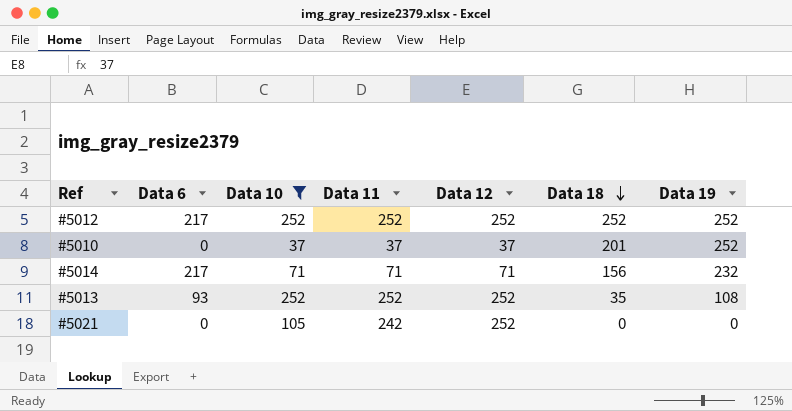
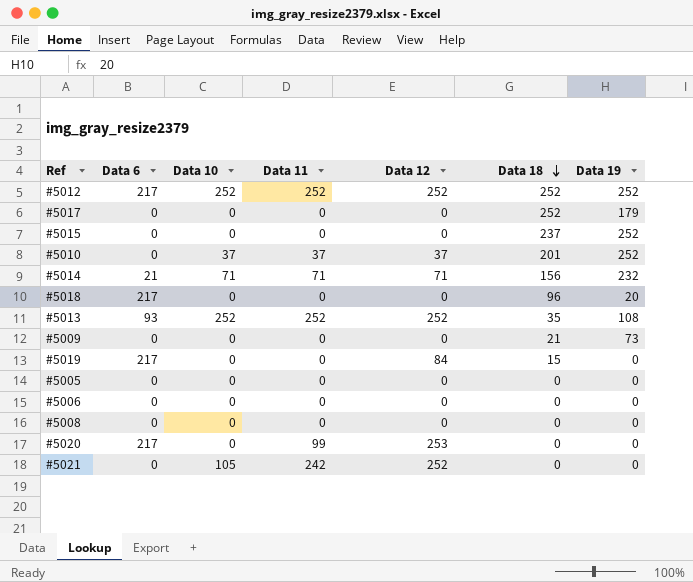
filter: Data 10 != 0 -> none
#5014 | Data 6: 217 -> 21

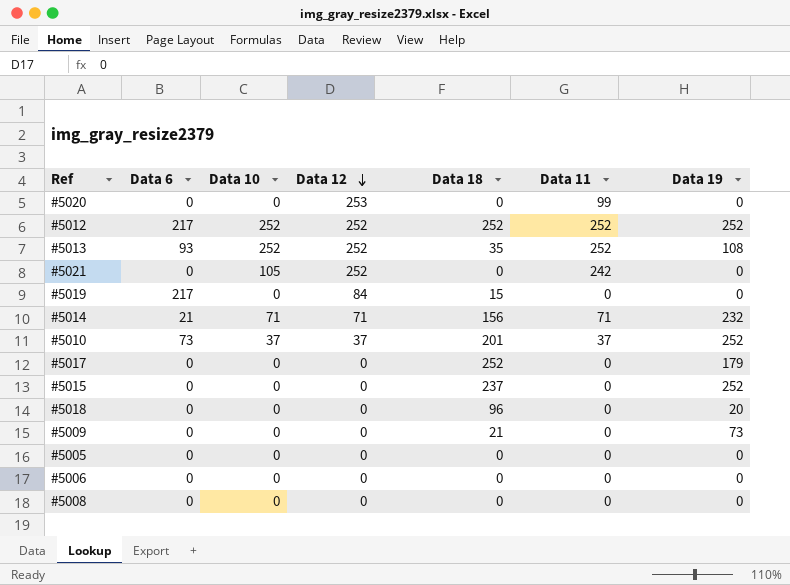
row order: Data 18 descending -> Data 12 descending
column Data 11 | position: 4 -> 6
#5020 | Data 6: 217 -> 0
#5010 | Data 6: 0 -> 73
#5018 | Data 6: 217 -> 0

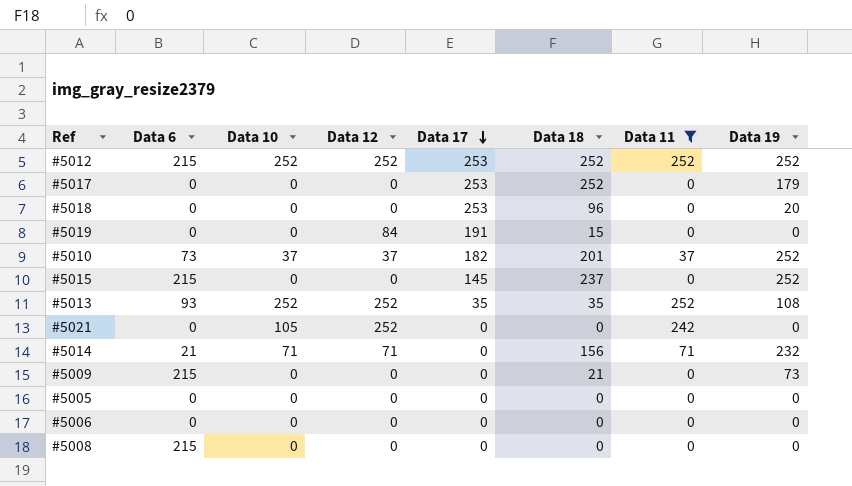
filter: none -> Data 11 != 99
row order: Data 12 descending -> Data 17 descending
column Data 17 | position: none -> 5
#5012 | Data 6: 217 -> 215
#5019 | Data 6: 217 -> 0
#5015 | Data 6: 0 -> 215
#5009 | Data 6: 0 -> 215
#5008 | Data 6: 0 -> 215

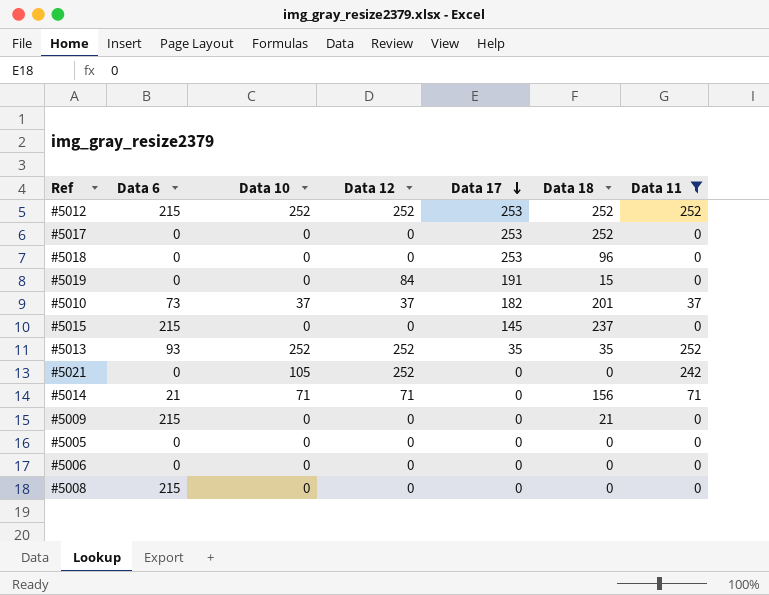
column Data 19 | position: 8 -> none

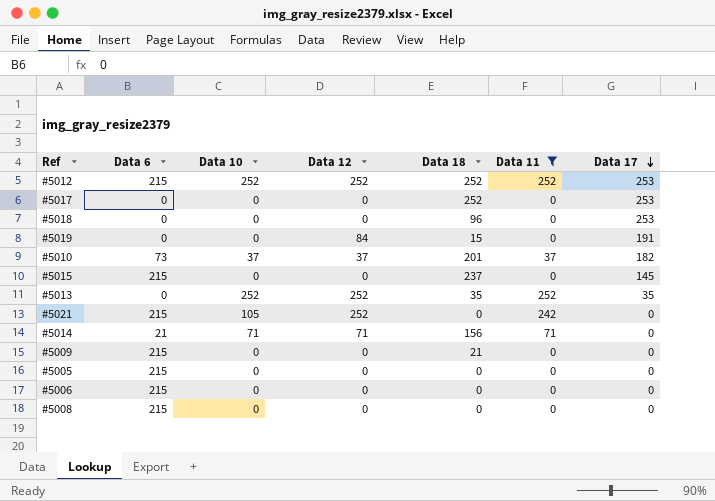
column Data 17 | position: 5 -> 7
#5013 | Data 6: 93 -> 0
#5021 | Data 6: 0 -> 215
#5005 | Data 6: 0 -> 215
#5006 | Data 6: 0 -> 215

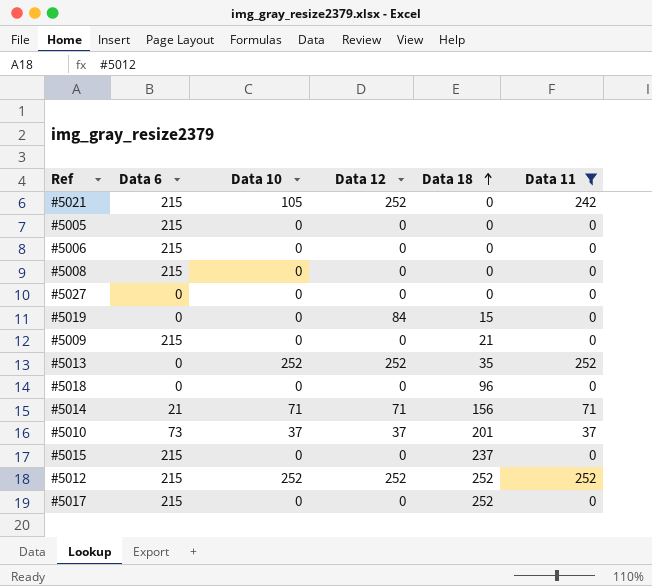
row order: Data 17 descending -> Data 18 ascending
column Data 17 | position: 7 -> none
row #5027: none -> 0 | 0 | 0 | 0 | 0
#5017 | Data 6: 0 -> 215

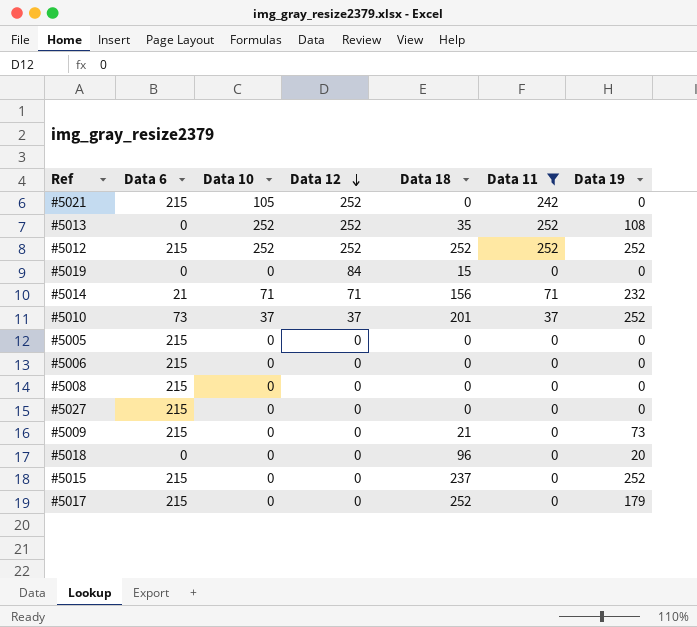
row order: Data 18 ascending -> Data 12 descending
column Data 19 | position: none -> 7
#5027 | Data 6: 0 -> 215

